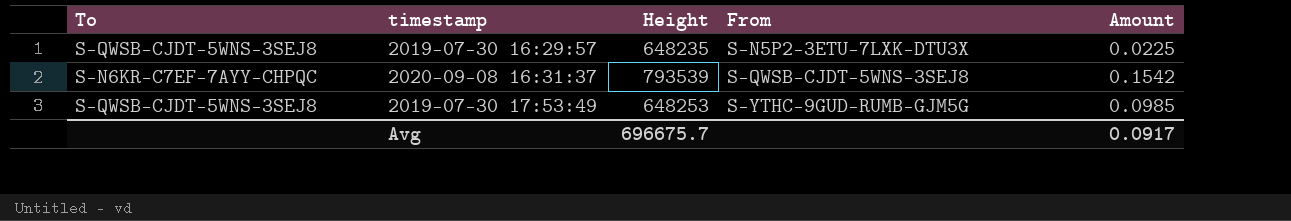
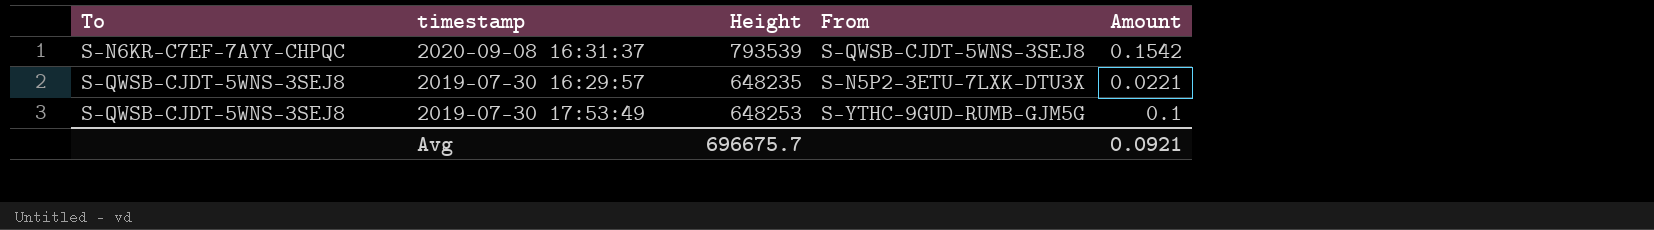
row order: From ascending -> To ascending
2019-07-30 16:29:57 | Amount: 0.0225 -> 0.0221
2019-07-30 17:53:49 | Amount: 0.0985 -> 0.1
Avg | Amount: 0.0917 -> 0.0921

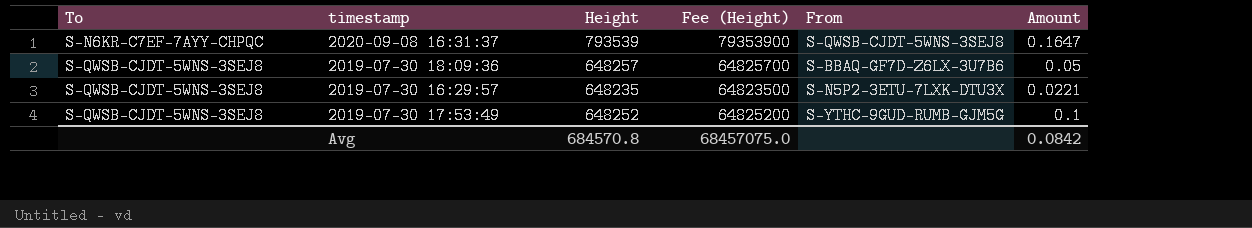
column Fee (Height) | formula: none -> [Height] * 100
2020-09-08 16:31:37 | Amount: 0.1542 -> 0.1647
row 2019-07-30 18:09:36: none -> S-QWSB-CJDT-5WNS-3SEJ8 | 648257 | 64825700 | S-BBAQ-GF7D-Z6LX-3U7B6 | 0.05
2019-07-30 17:53:49 | Height: 648253 -> 648252
Avg | Height: 696675.7 -> 684570.8
Avg | Amount: 0.0921 -> 0.0842

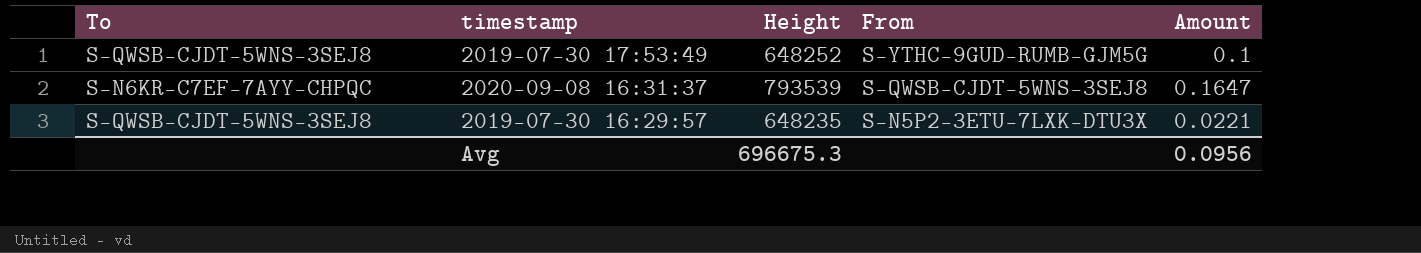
row order: To ascending -> From descending
column Fee (Height) | formula: [Height] * 100 -> none
row 2019-07-30 18:09:36: S-QWSB-CJDT-5WNS-3SEJ8 | 648257 | 64825700 | S-BBAQ-GF7D-Z6LX-3U7B6 | 0.05 -> none
Avg | Height: 684570.8 -> 696675.3
Avg | Amount: 0.0842 -> 0.0956

